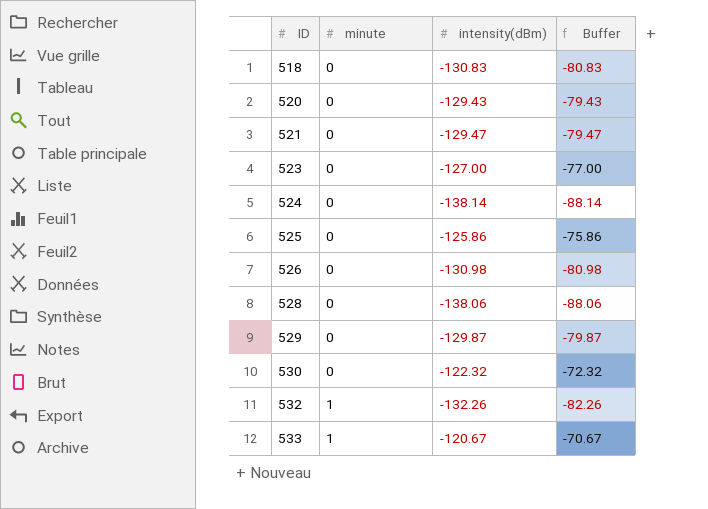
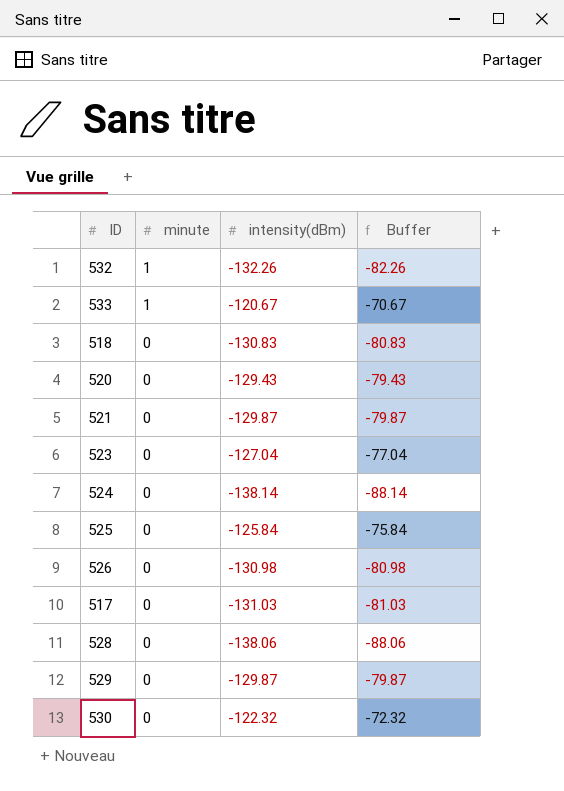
row order: ID ascending -> minute descending
521 | intensity(dBm): -129.47 -> -129.87
521 | Buffer: -79.47 -> -79.87
523 | intensity(dBm): -127.00 -> -127.04
523 | Buffer: -77.00 -> -77.04
525 | intensity(dBm): -125.86 -> -125.84
525 | Buffer: -75.86 -> -75.84
row 517: none -> 0 | -131.03 | -81.03

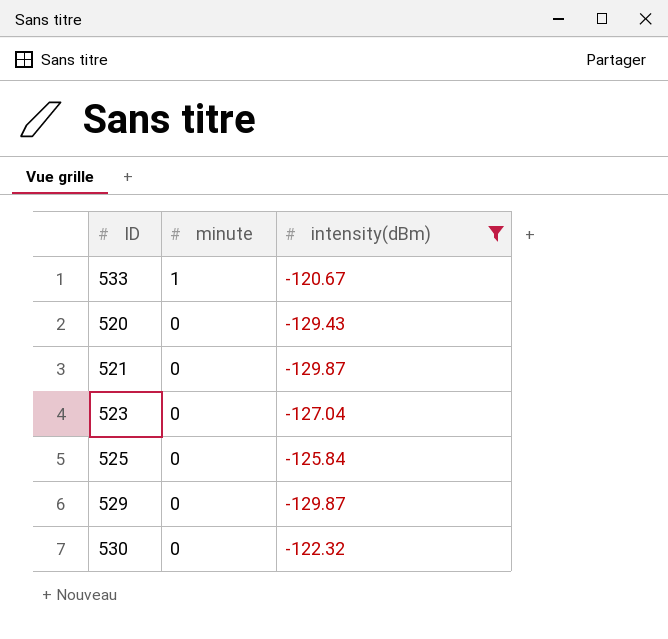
filter: none -> intensity(dBm) >= -129.87
column Buffer | formula: [intensity(dBm)] + 50 -> none

